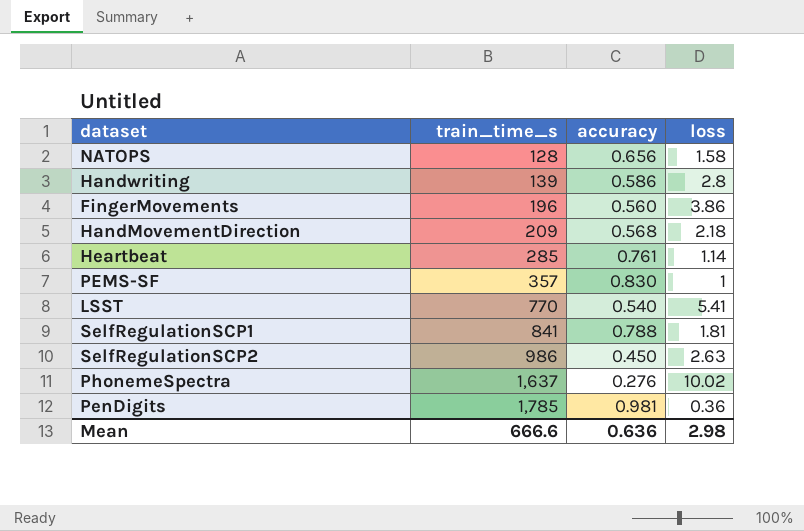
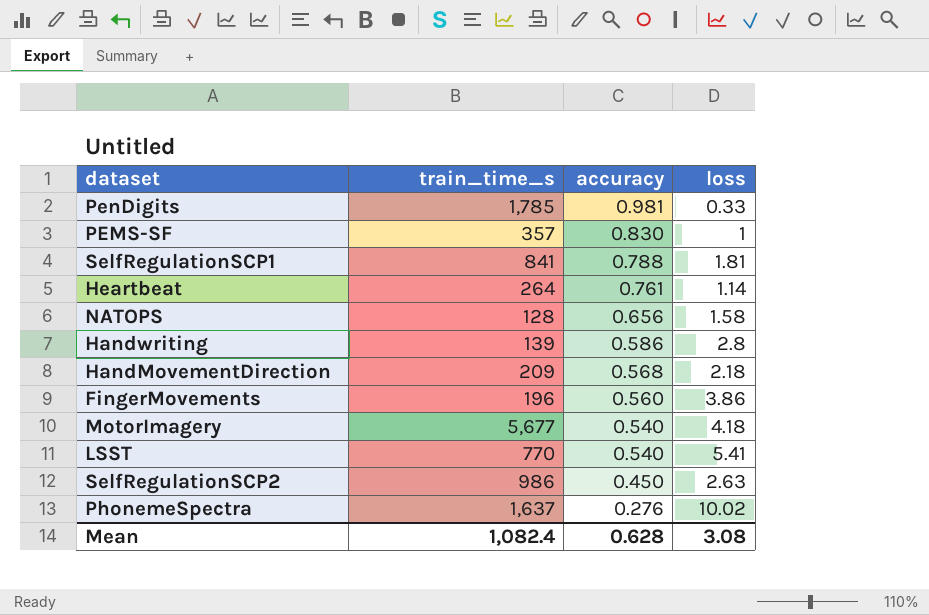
row order: train_time_s ascending -> accuracy descending
PenDigits | loss: 0.36 -> 0.33
Heartbeat | train_time_s: 285 -> 264
row MotorImagery: none -> 5,677 | 0.540 | 4.18
Mean | train_time_s: 666.6 -> 1,082.4
Mean | accuracy: 0.636 -> 0.628
Mean | loss: 2.98 -> 3.08

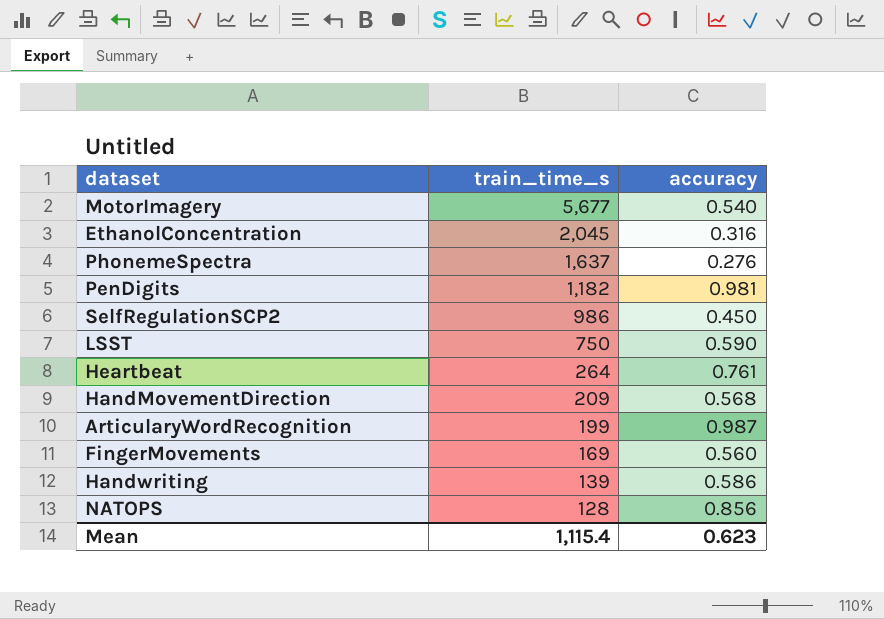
row order: accuracy descending -> train_time_s descending
column loss | position: 4 -> none
row PEMS-SF: 357 | 0.830 | 1 -> none
row SelfRegulationSCP1: 841 | 0.788 | 1.81 -> none
row EthanolConcentration: none -> 2,045 | 0.316
PenDigits | train_time_s: 1,785 -> 1,182
LSST | train_time_s: 770 -> 750
LSST | accuracy: 0.540 -> 0.590
row ArticularyWordRecognition: none -> 199 | 0.987
FingerMovements | train_time_s: 196 -> 169
NATOPS | accuracy: 0.656 -> 0.856
Mean | train_time_s: 1,082.4 -> 1,115.4
Mean | accuracy: 0.628 -> 0.623

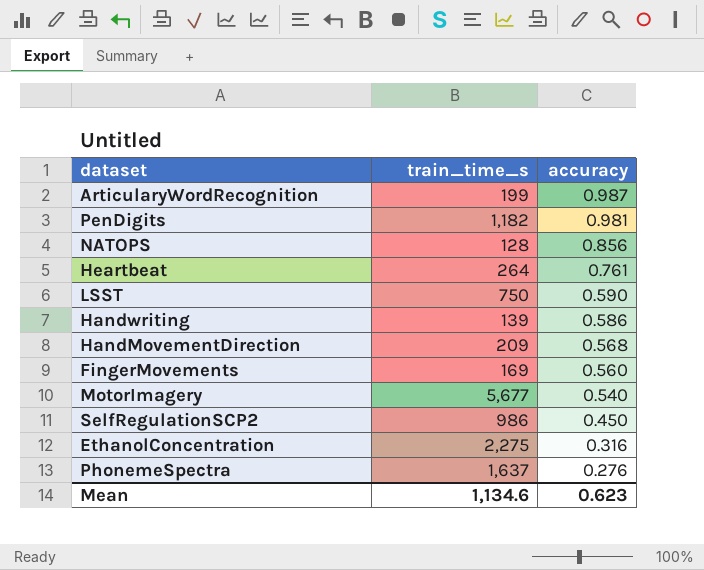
row order: train_time_s descending -> accuracy descending
EthanolConcentration | train_time_s: 2,045 -> 2,275
Mean | train_time_s: 1,115.4 -> 1,134.6

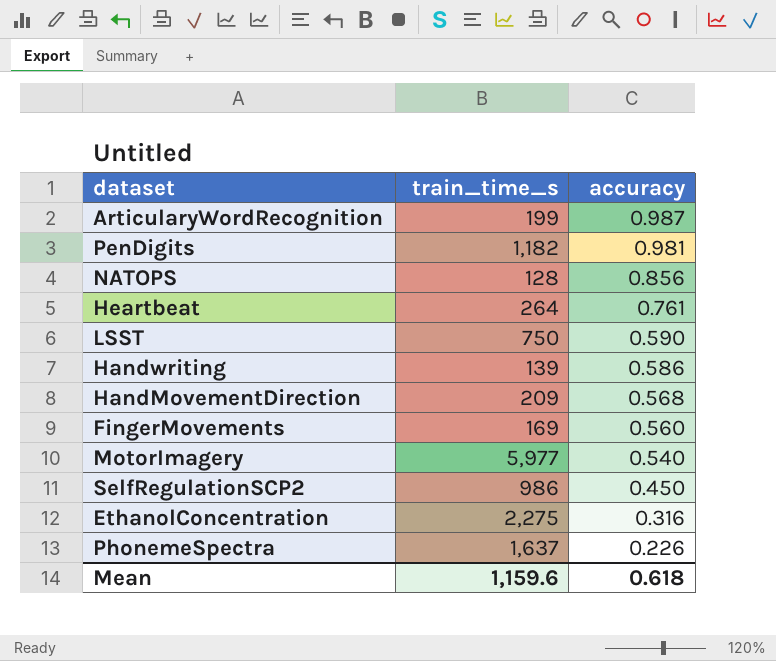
MotorImagery | train_time_s: 5,677 -> 5,977
PhonemeSpectra | accuracy: 0.276 -> 0.226
Mean | train_time_s: 1,134.6 -> 1,159.6
Mean | accuracy: 0.623 -> 0.618

